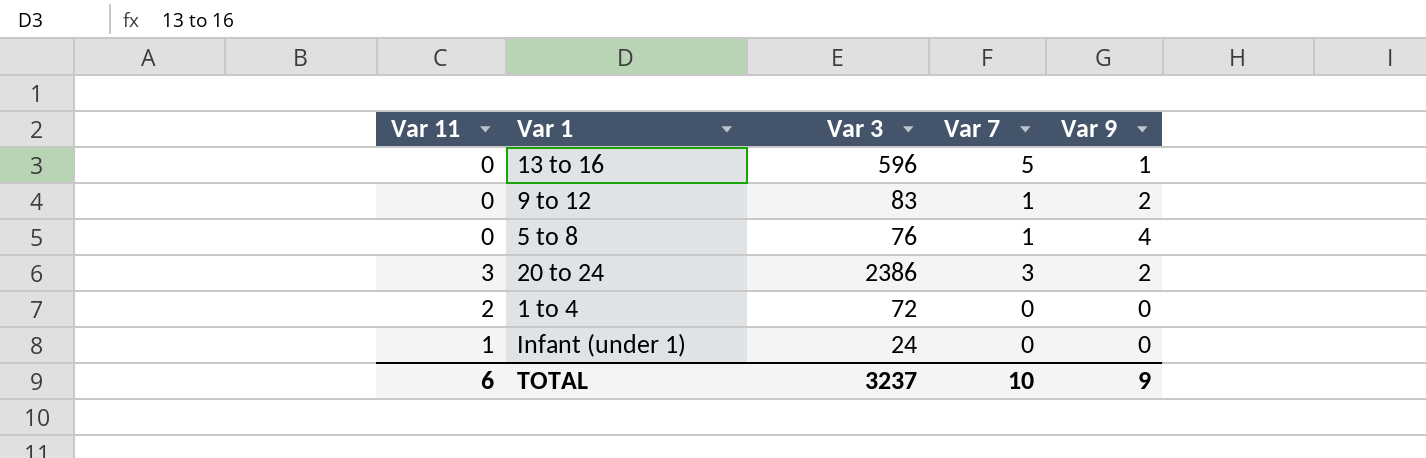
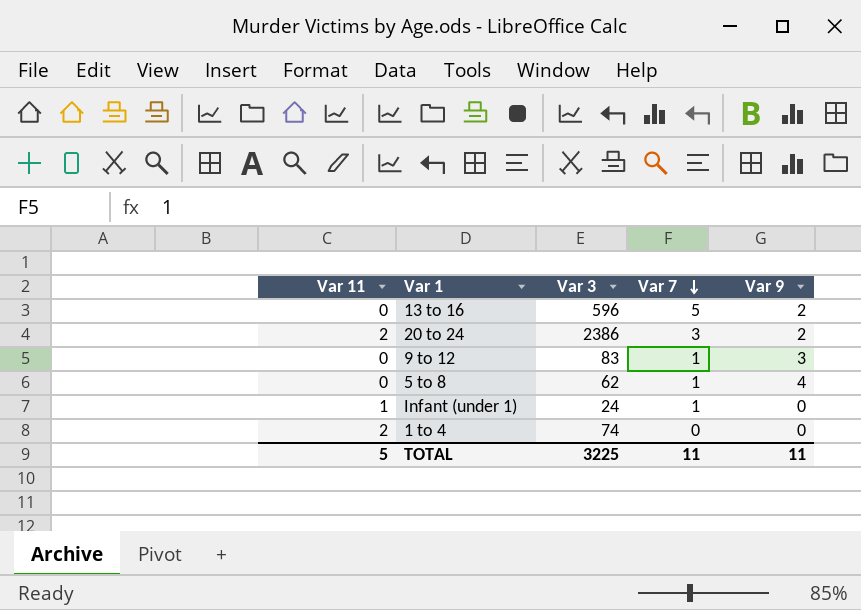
row order: none -> Var 7 descending
13 to 16 | Var 9: 1 -> 2
20 to 24 | Var 11: 3 -> 2
9 to 12 | Var 9: 2 -> 3
5 to 8 | Var 3: 76 -> 62
Infant (under 1) | Var 7: 0 -> 1
1 to 4 | Var 3: 72 -> 74
TOTAL | Var 11: 6 -> 5
TOTAL | Var 3: 3237 -> 3225
TOTAL | Var 7: 10 -> 11
TOTAL | Var 9: 9 -> 11

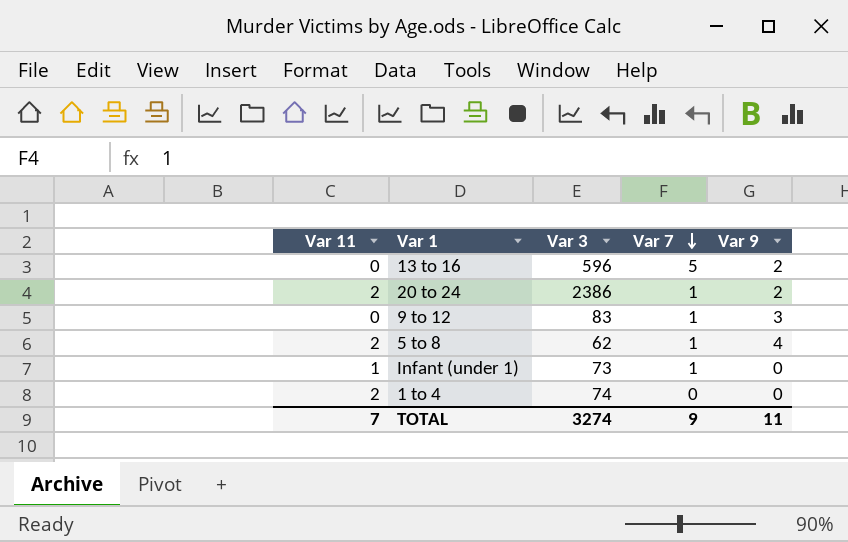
20 to 24 | Var 7: 3 -> 1
5 to 8 | Var 11: 0 -> 2
Infant (under 1) | Var 3: 24 -> 73
TOTAL | Var 11: 5 -> 7
TOTAL | Var 3: 3225 -> 3274
TOTAL | Var 7: 11 -> 9

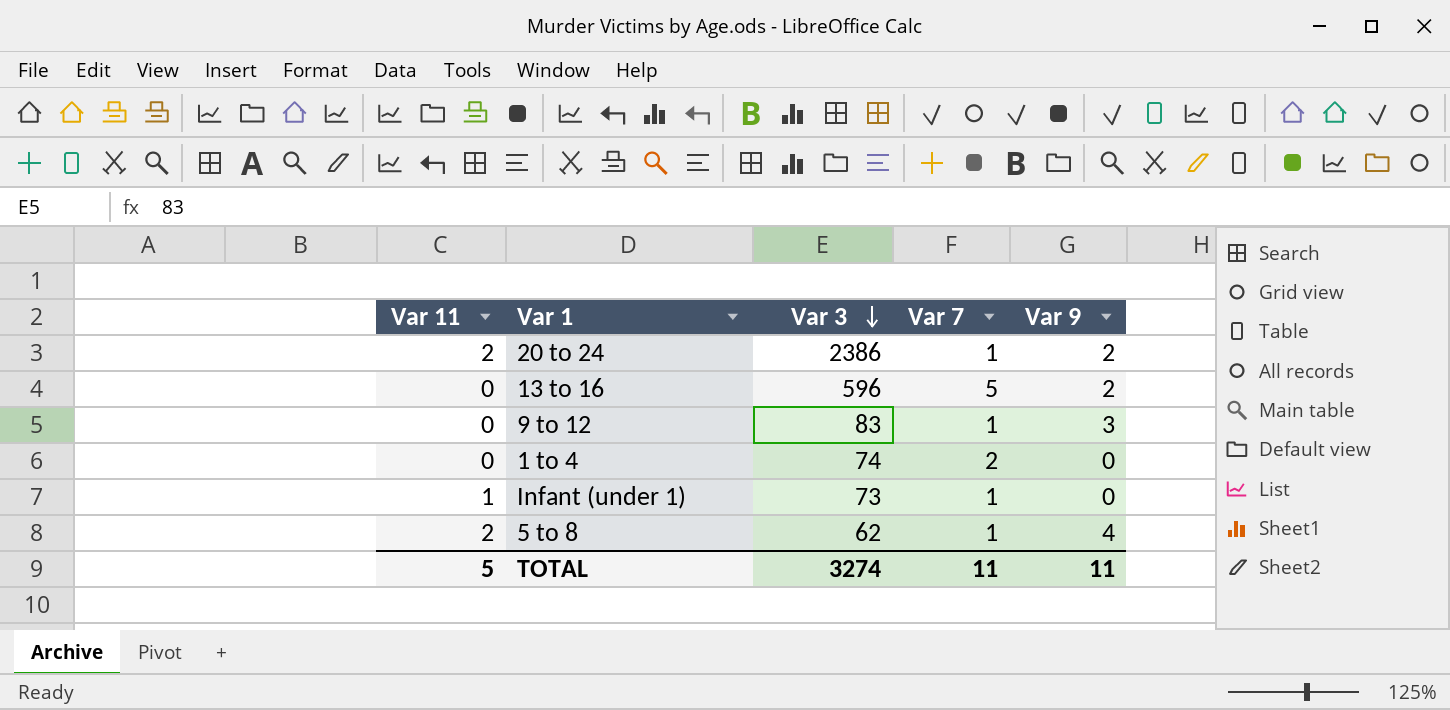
row order: Var 7 descending -> Var 3 descending
1 to 4 | Var 11: 2 -> 0
1 to 4 | Var 7: 0 -> 2
TOTAL | Var 11: 7 -> 5
TOTAL | Var 7: 9 -> 11

